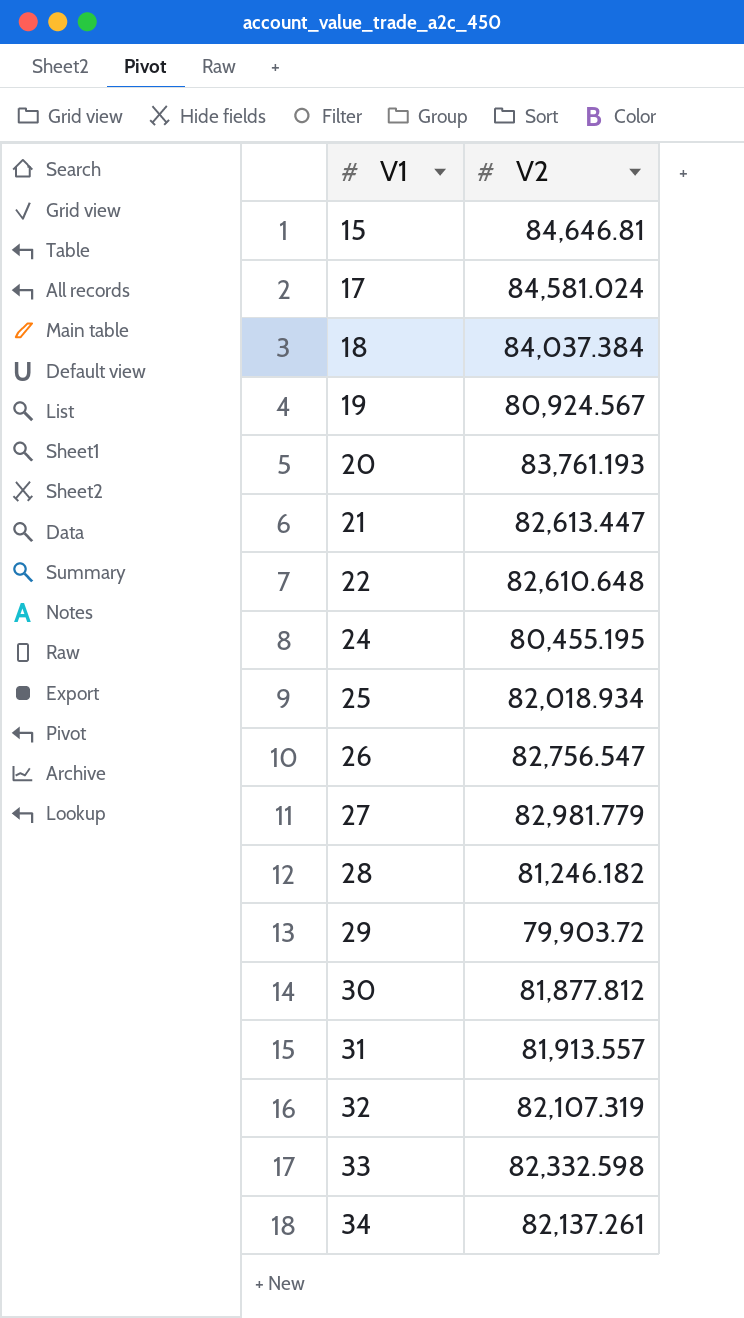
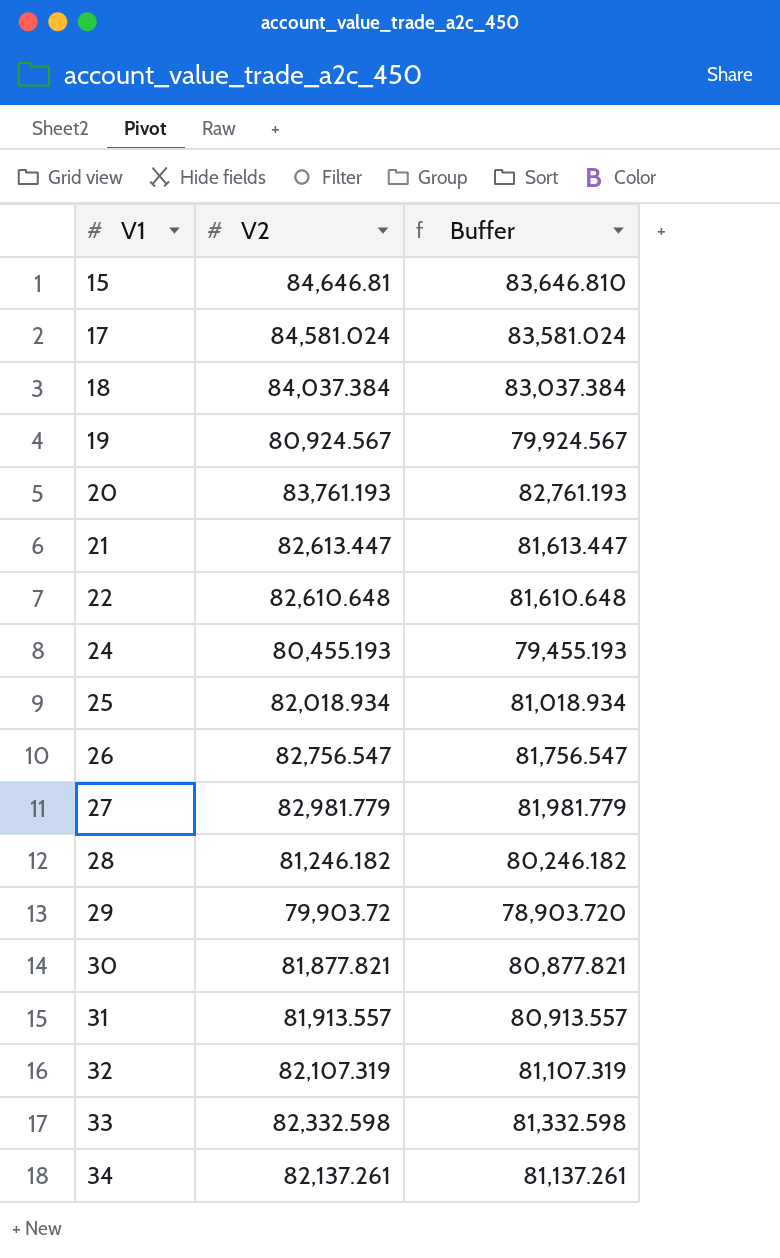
column Buffer | formula: none -> [V2] - 1000
24 | V2: 80,455.195 -> 80,455.193
30 | V2: 81,877.812 -> 81,877.821

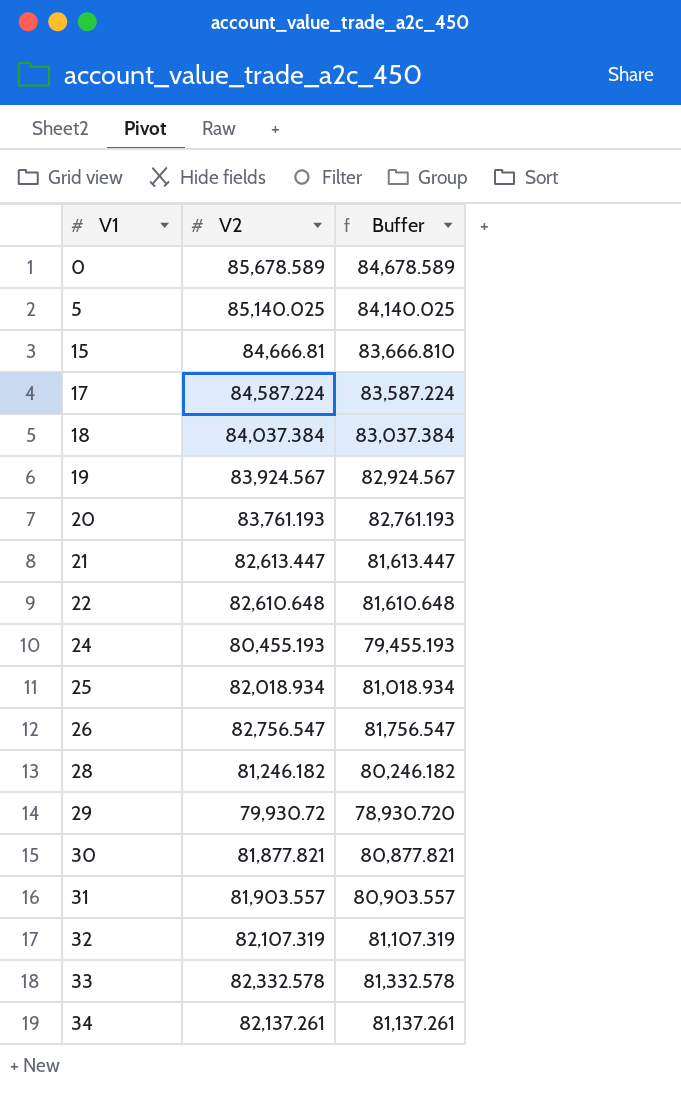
row 27: 82,981.779 | 81,981.779 -> none
row 0: none -> 85,678.589 | 84,678.589
row 5: none -> 85,140.025 | 84,140.025
15 | V2: 84,646.81 -> 84,666.81
15 | Buffer: 83,646.810 -> 83,666.810
17 | V2: 84,581.024 -> 84,587.224
17 | Buffer: 83,581.024 -> 83,587.224
19 | V2: 80,924.567 -> 83,924.567
19 | Buffer: 79,924.567 -> 82,924.567
29 | V2: 79,903.72 -> 79,930.72
29 | Buffer: 78,903.720 -> 78,930.720
31 | V2: 81,913.557 -> 81,903.557
31 | Buffer: 80,913.557 -> 80,903.557
33 | V2: 82,332.598 -> 82,332.578
33 | Buffer: 81,332.598 -> 81,332.578

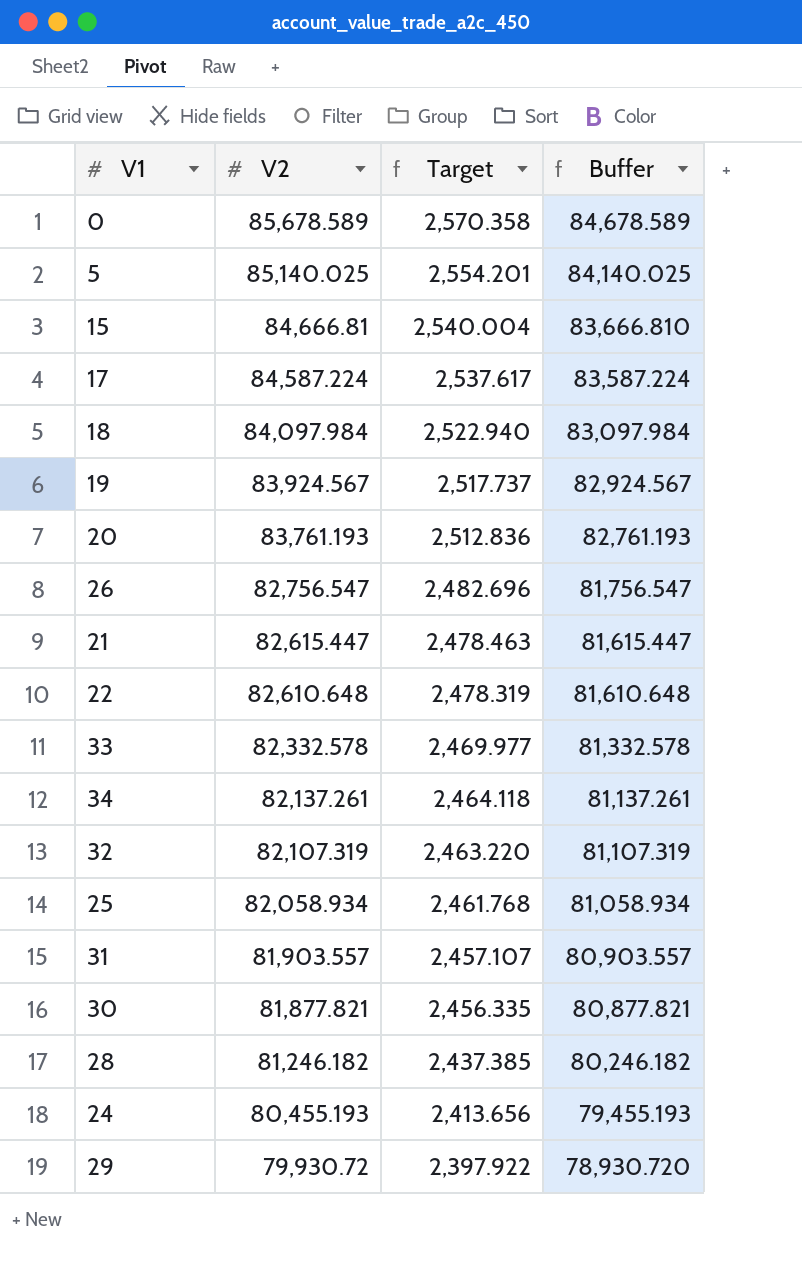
row order: V1 ascending -> V2 descending
column Target | formula: none -> [V2] * 0.03
18 | V2: 84,037.384 -> 84,097.984
18 | Buffer: 83,037.384 -> 83,097.984
21 | V2: 82,613.447 -> 82,615.447
21 | Buffer: 81,613.447 -> 81,615.447
25 | V2: 82,018.934 -> 82,058.934
25 | Buffer: 81,018.934 -> 81,058.934

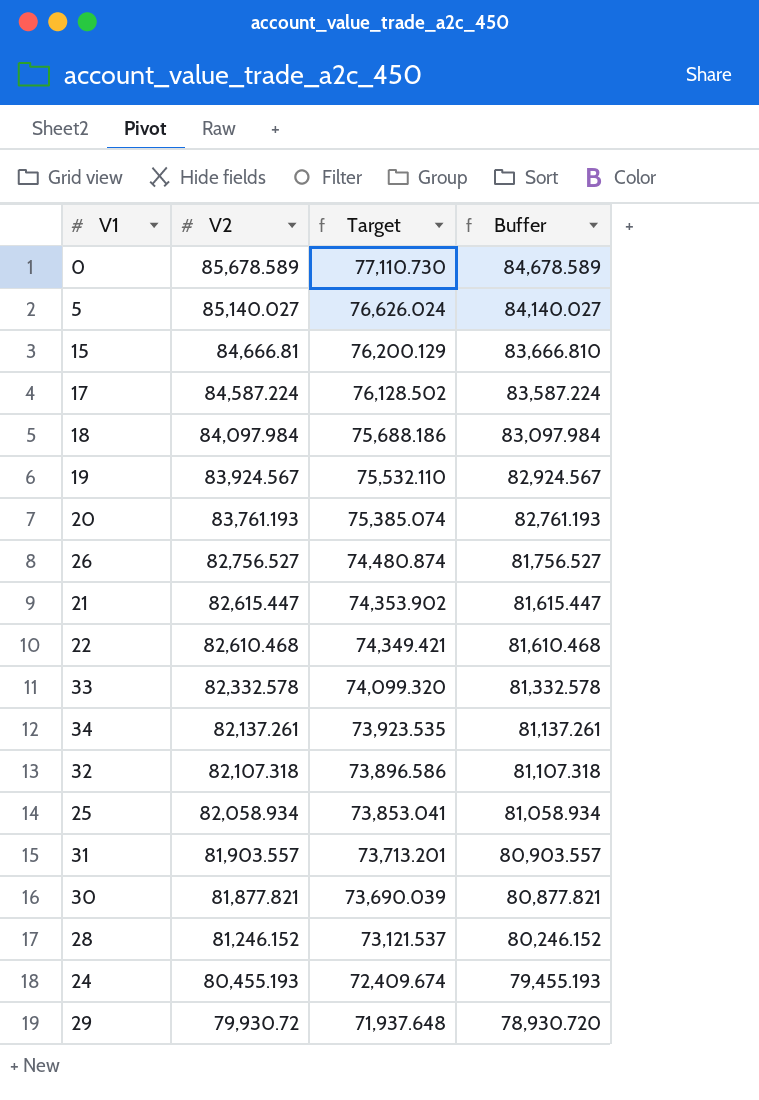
column Target | formula: [V2] * 0.03 -> [V2] * 0.9
5 | V2: 85,140.025 -> 85,140.027
5 | Buffer: 84,140.025 -> 84,140.027
26 | V2: 82,756.547 -> 82,756.527
26 | Buffer: 81,756.547 -> 81,756.527
22 | V2: 82,610.648 -> 82,610.468
22 | Buffer: 81,610.648 -> 81,610.468
32 | V2: 82,107.319 -> 82,107.318
32 | Buffer: 81,107.319 -> 81,107.318
28 | V2: 81,246.182 -> 81,246.152
28 | Buffer: 80,246.182 -> 80,246.152

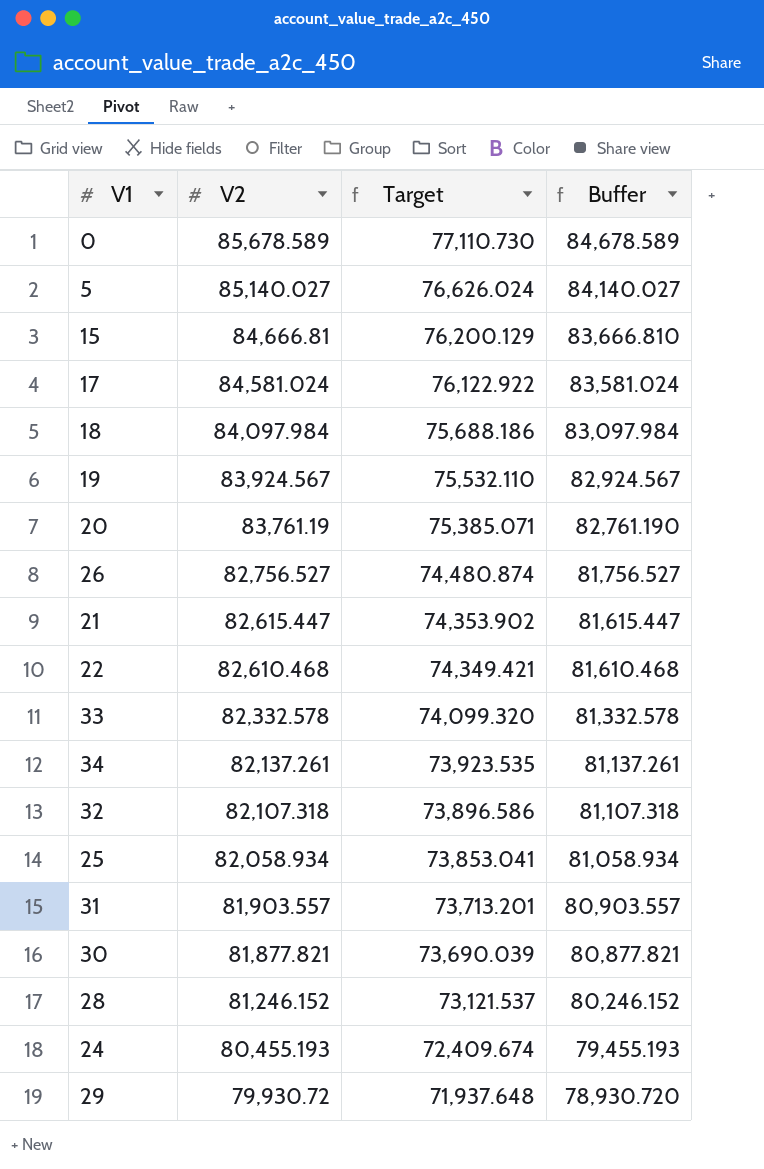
17 | V2: 84,587.224 -> 84,581.024
17 | Target: 76,128.502 -> 76,122.922
17 | Buffer: 83,587.224 -> 83,581.024
20 | V2: 83,761.193 -> 83,761.19
20 | Target: 75,385.074 -> 75,385.071
20 | Buffer: 82,761.193 -> 82,761.190

